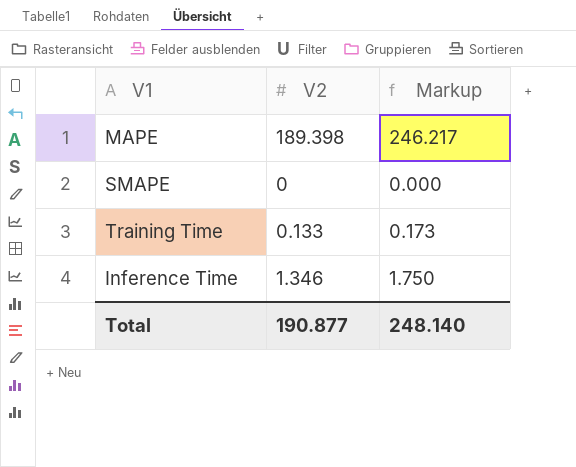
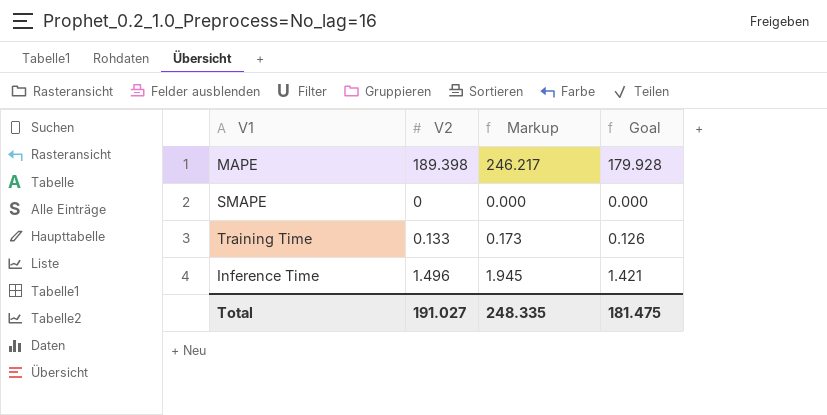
column Goal | formula: none -> [V2] * 0.95
Inference Time | V2: 1.346 -> 1.496
Inference Time | Markup: 1.750 -> 1.945
Total | V2: 190.877 -> 191.027
Total | Markup: 248.140 -> 248.335

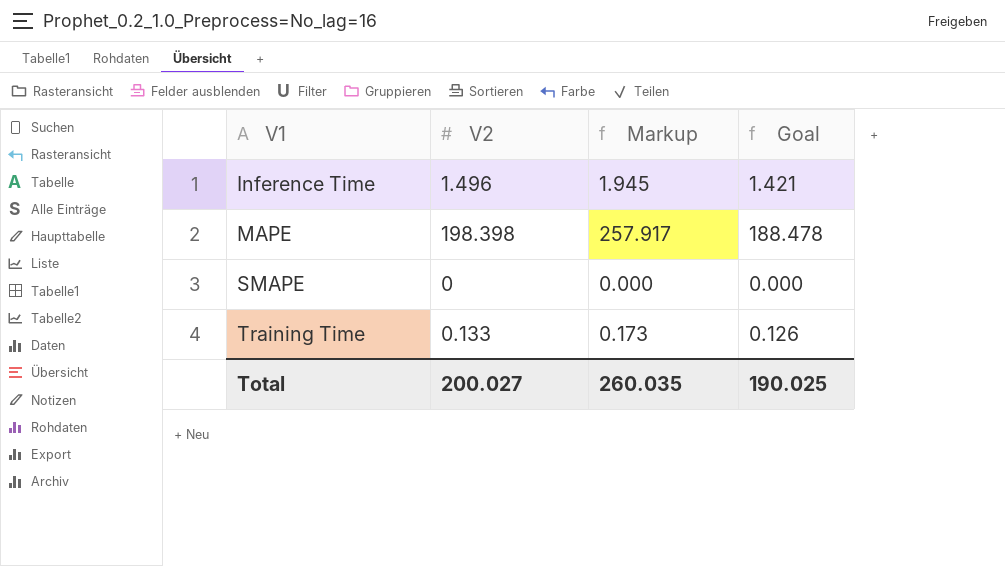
row order: none -> V1 ascending
MAPE | V2: 189.398 -> 198.398
MAPE | Markup: 246.217 -> 257.917
MAPE | Goal: 179.928 -> 188.478
Total | V2: 191.027 -> 200.027
Total | Markup: 248.335 -> 260.035
Total | Goal: 181.475 -> 190.025

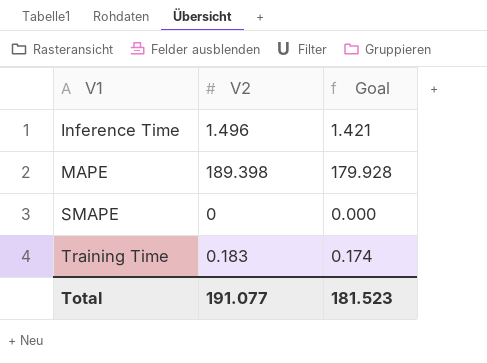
column Markup | formula: [V2] * 1.3 -> none
MAPE | V2: 198.398 -> 189.398
MAPE | Goal: 188.478 -> 179.928
Training Time | V2: 0.133 -> 0.183
Training Time | Goal: 0.126 -> 0.174
Total | V2: 200.027 -> 191.077
Total | Goal: 190.025 -> 181.523

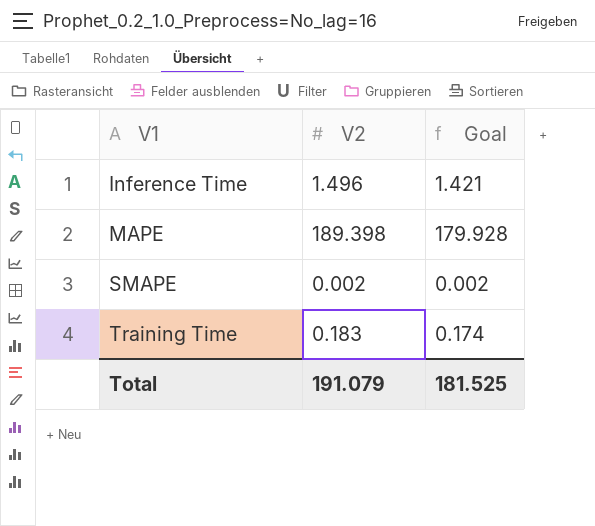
SMAPE | V2: 0 -> 0.002
SMAPE | Goal: 0.000 -> 0.002
Total | V2: 191.077 -> 191.079
Total | Goal: 181.523 -> 181.525

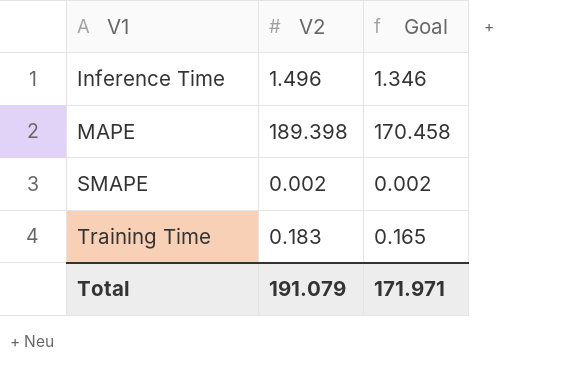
column Goal | formula: [V2] * 0.95 -> [V2] * 0.9
Total | Goal: 181.525 -> 171.971

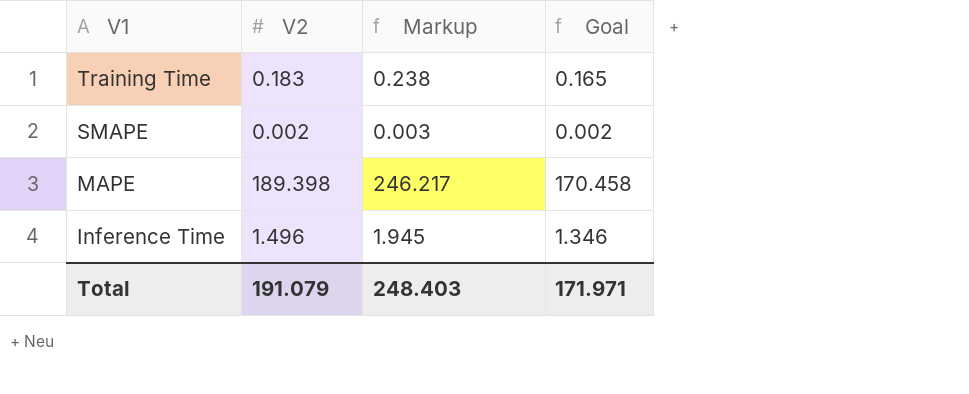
row order: V1 ascending -> V1 descending
column Markup | formula: none -> [V2] * 1.3

